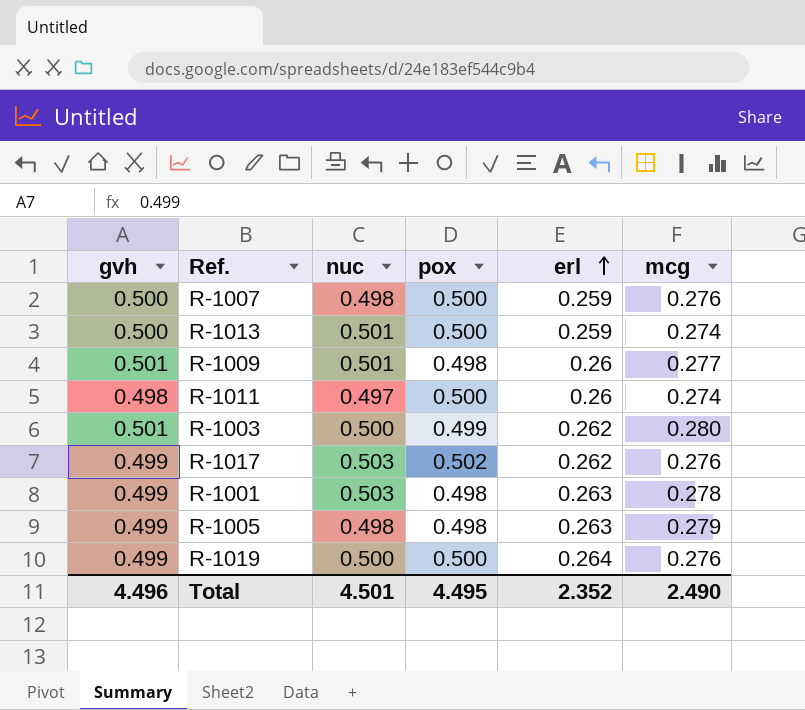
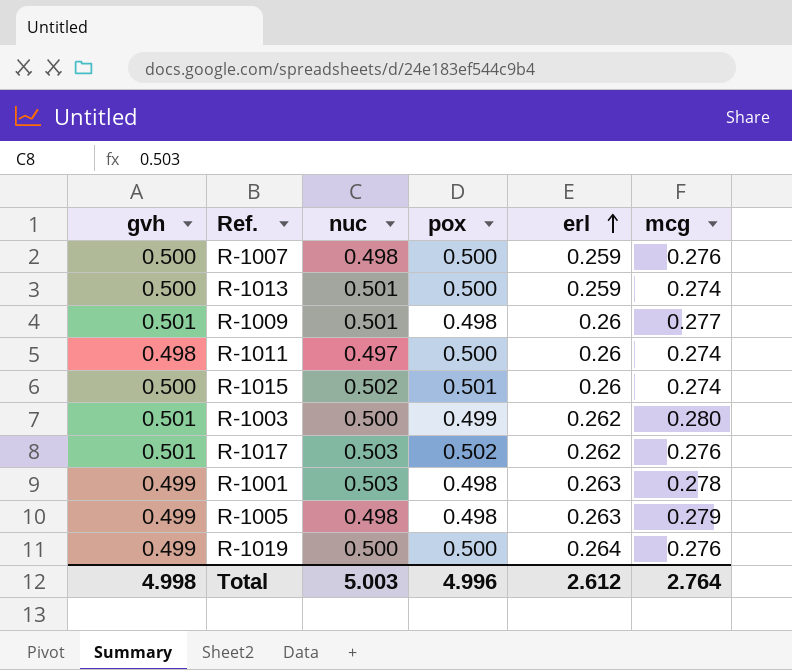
row R-1015: none -> 0.500 | 0.502 | 0.501 | 0.26 | 0.274
R-1017 | gvh: 0.499 -> 0.501
Total | gvh: 4.496 -> 4.998
Total | nuc: 4.501 -> 5.003
Total | pox: 4.495 -> 4.996
Total | erl: 2.352 -> 2.612
Total | mcg: 2.490 -> 2.764

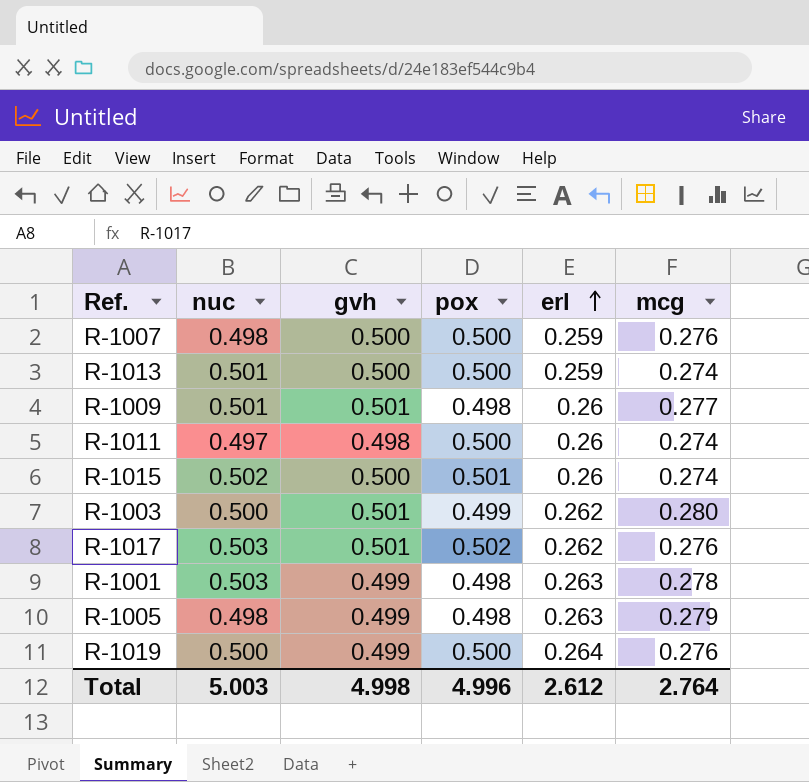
column gvh | position: 1 -> 3

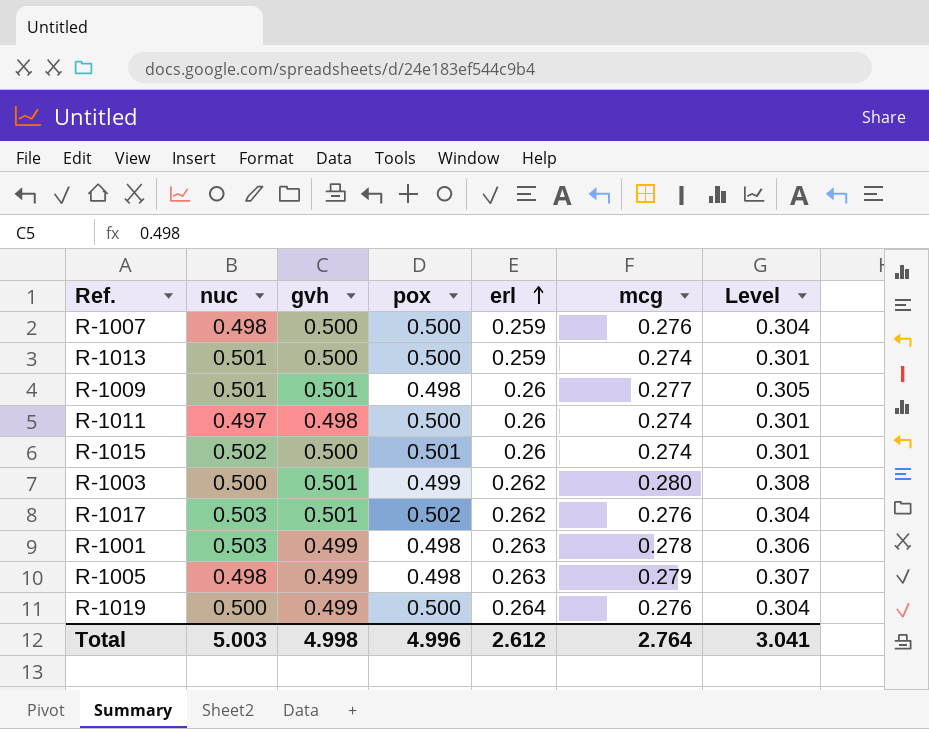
column Level | formula: none -> [mcg] * 1.1

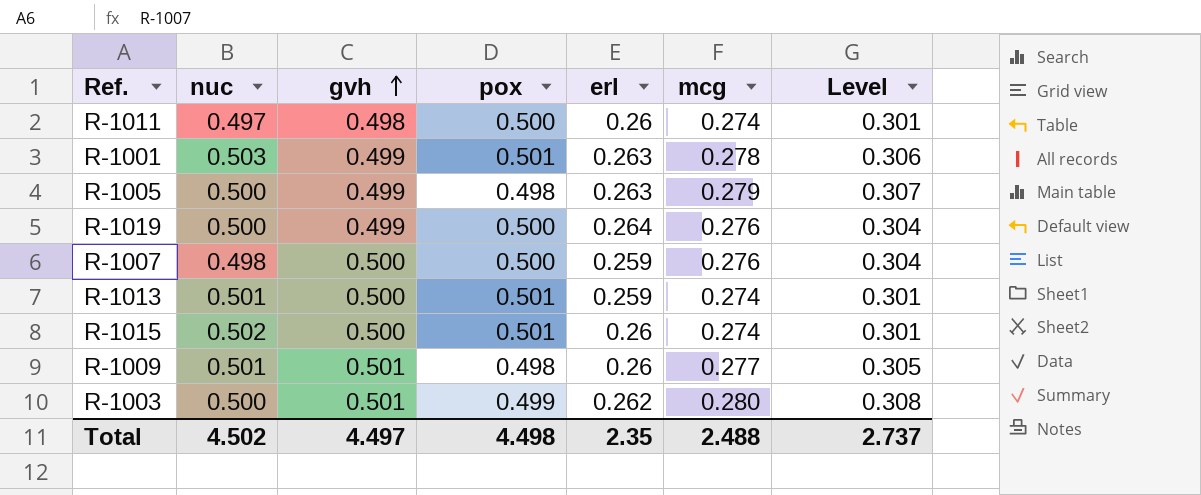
row order: erl ascending -> gvh ascending
row R-1017: 0.503 | 0.501 | 0.502 | 0.262 | 0.276 | 0.304 -> none
R-1001 | pox: 0.498 -> 0.501
R-1005 | nuc: 0.498 -> 0.500
R-1013 | pox: 0.500 -> 0.501
Total | nuc: 5.003 -> 4.502
Total | gvh: 4.998 -> 4.497
Total | pox: 4.996 -> 4.498
Total | erl: 2.612 -> 2.35
Total | mcg: 2.764 -> 2.488
Total | Level: 3.041 -> 2.737

